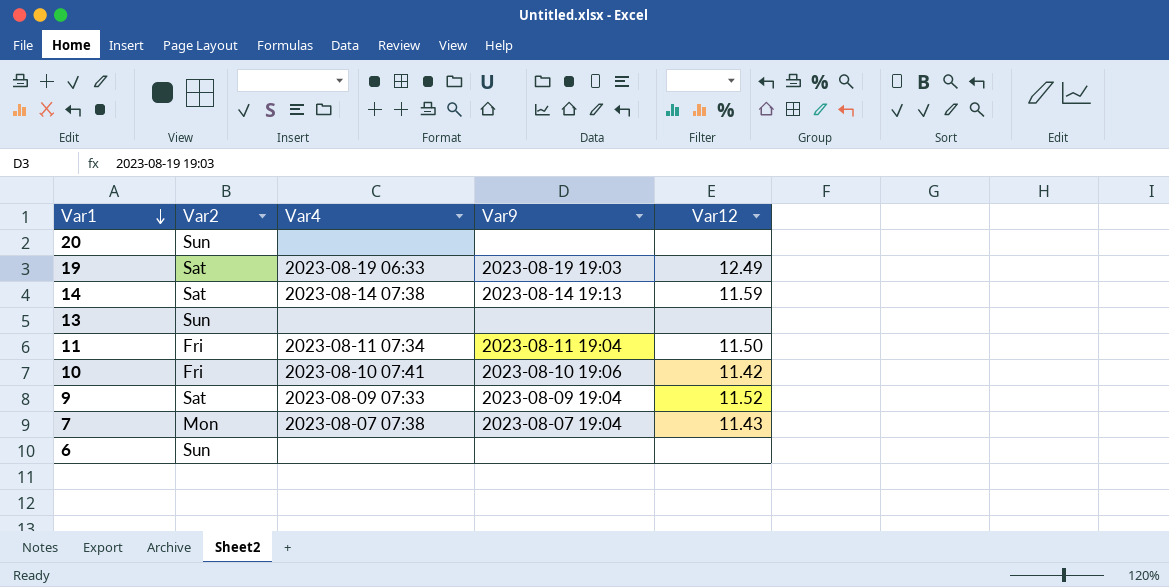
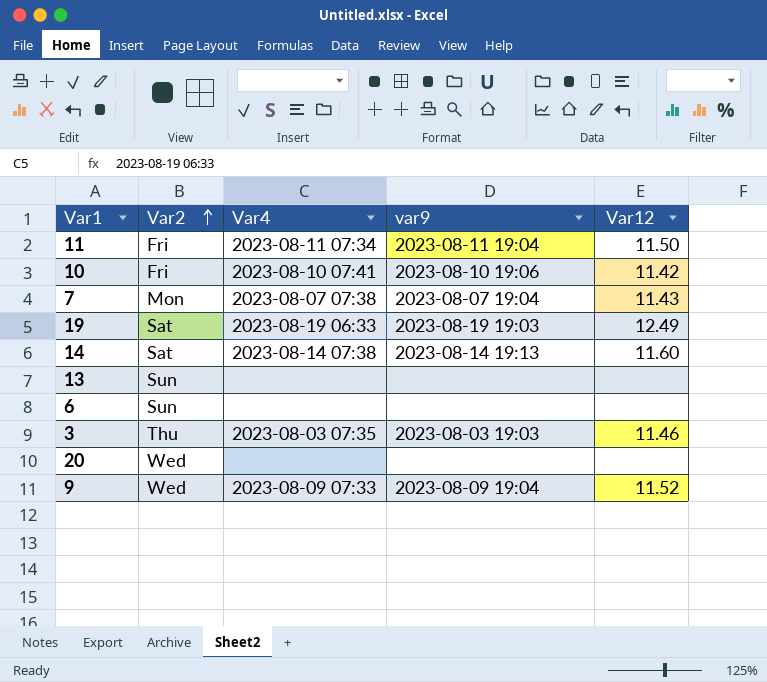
row order: Var1 descending -> Var2 ascending
column name: Var9 -> var9
14 | Var12: 11.59 -> 11.60
row 3: none -> Thu | 2023-08-03 07:35 | 2023-08-03 19:03 | 11.46
20 | Var2: Sun -> Wed
9 | Var2: Sat -> Wed

